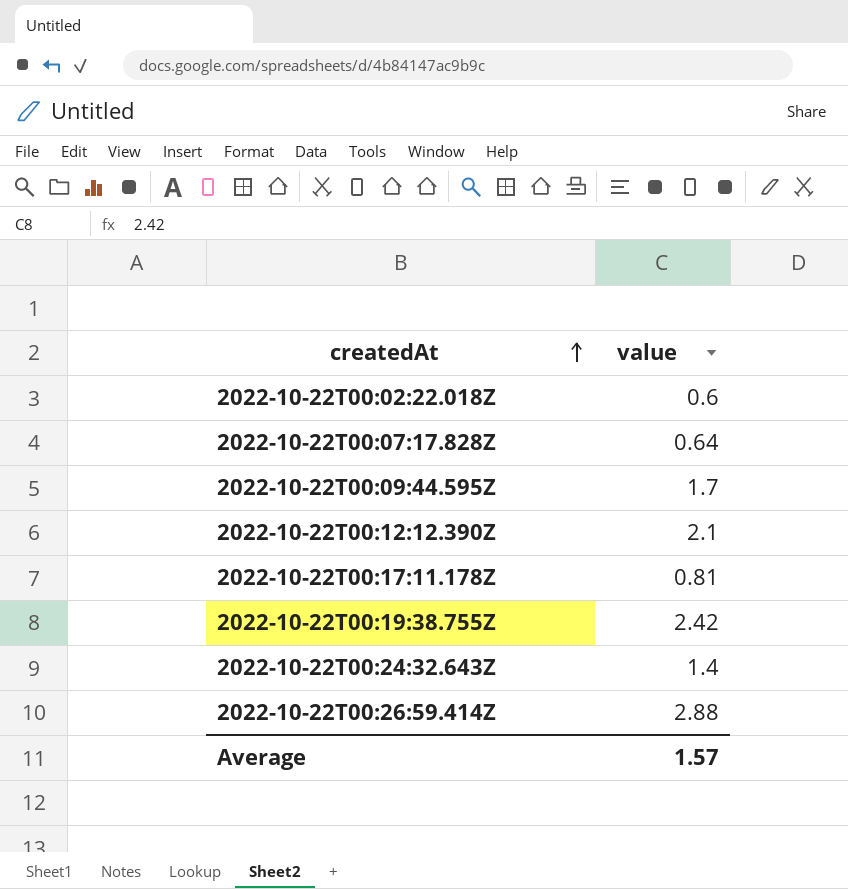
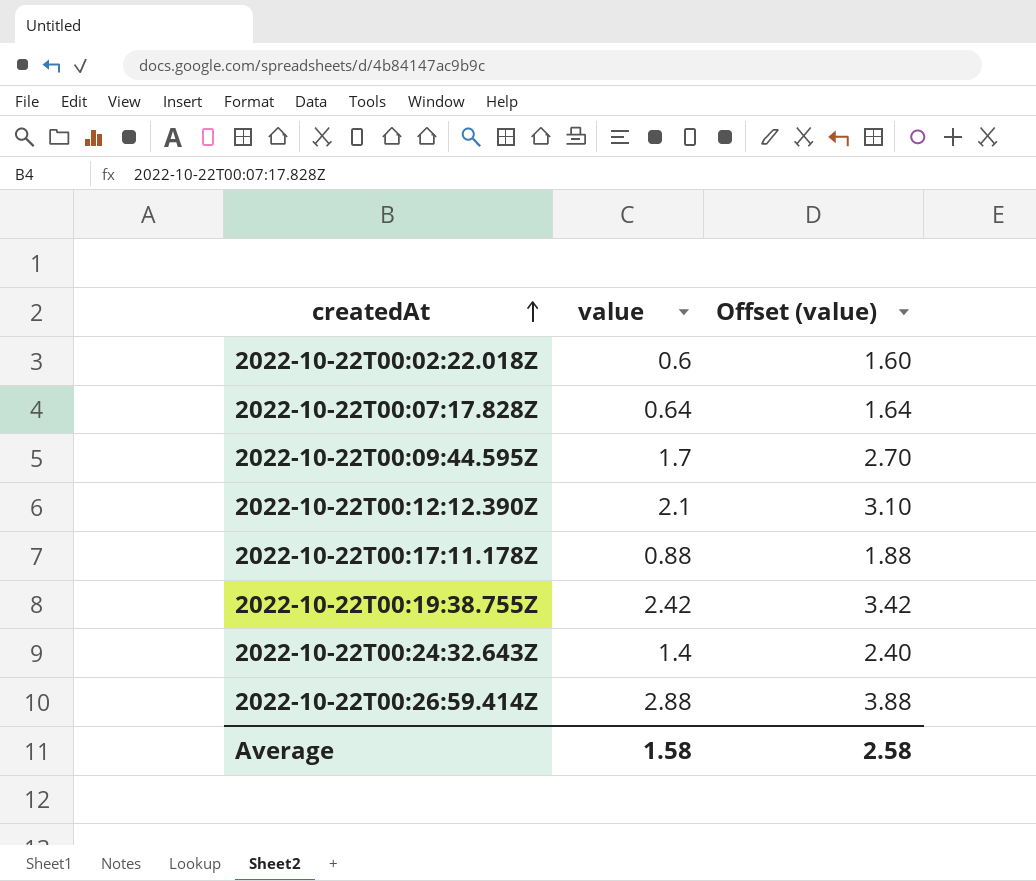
column Offset (value) | formula: none -> [value] + 1
2022-10-22T00:17:11.178Z | value: 0.81 -> 0.88
Average | value: 1.57 -> 1.58

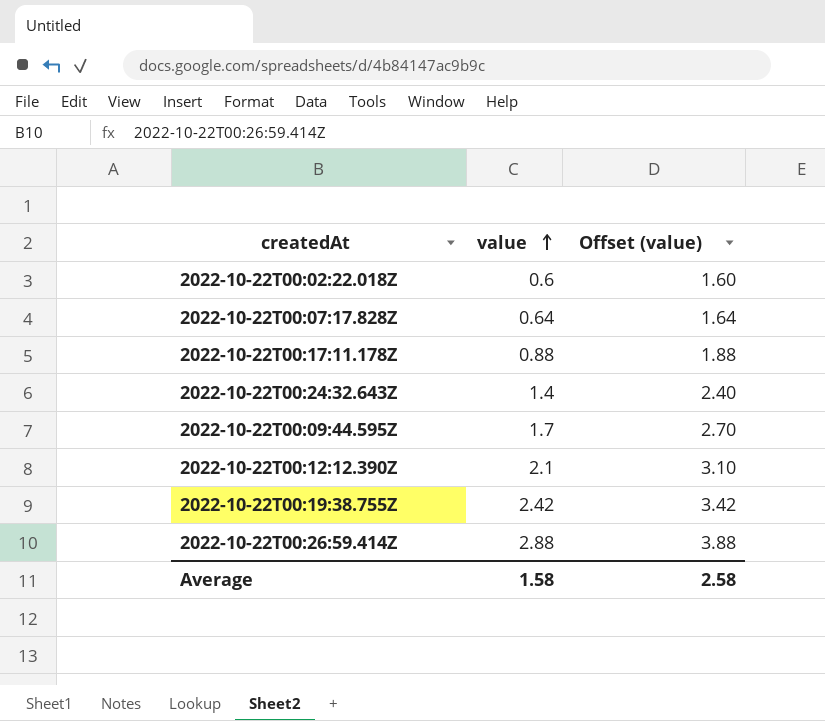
row order: createdAt ascending -> value ascending

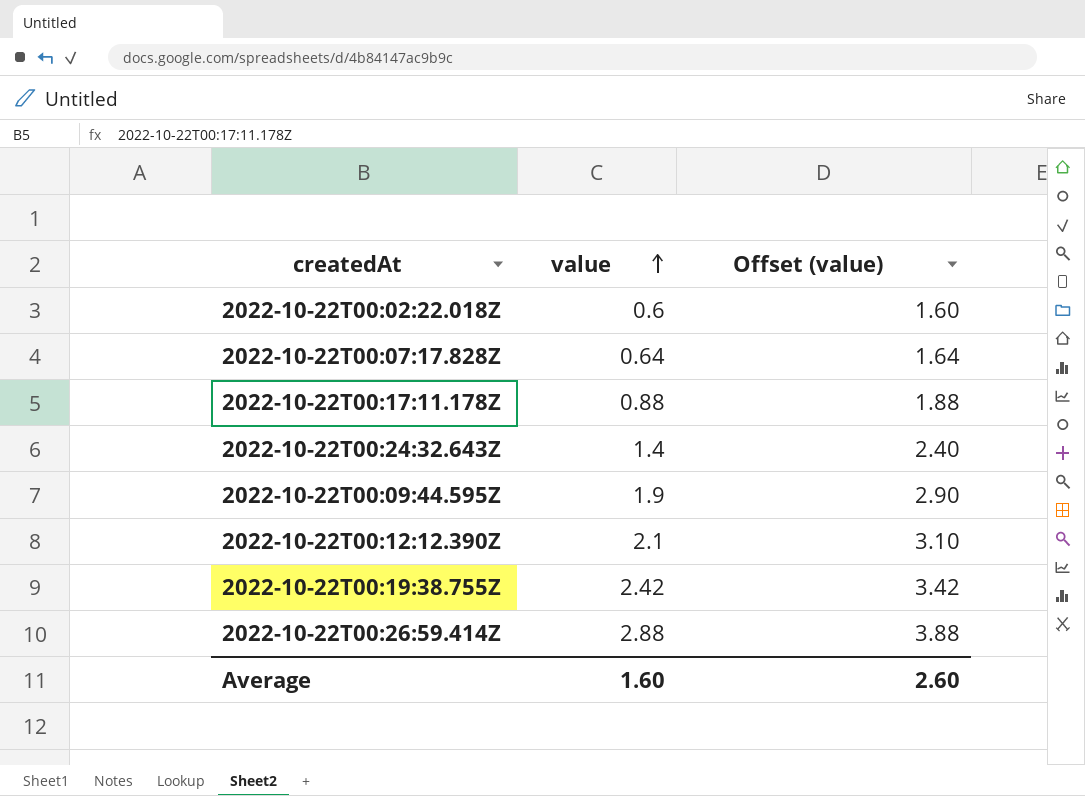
2022-10-22T00:09:44.595Z | value: 1.7 -> 1.9
2022-10-22T00:09:44.595Z | Offset (value): 2.70 -> 2.90
Average | value: 1.58 -> 1.60
Average | Offset (value): 2.58 -> 2.60

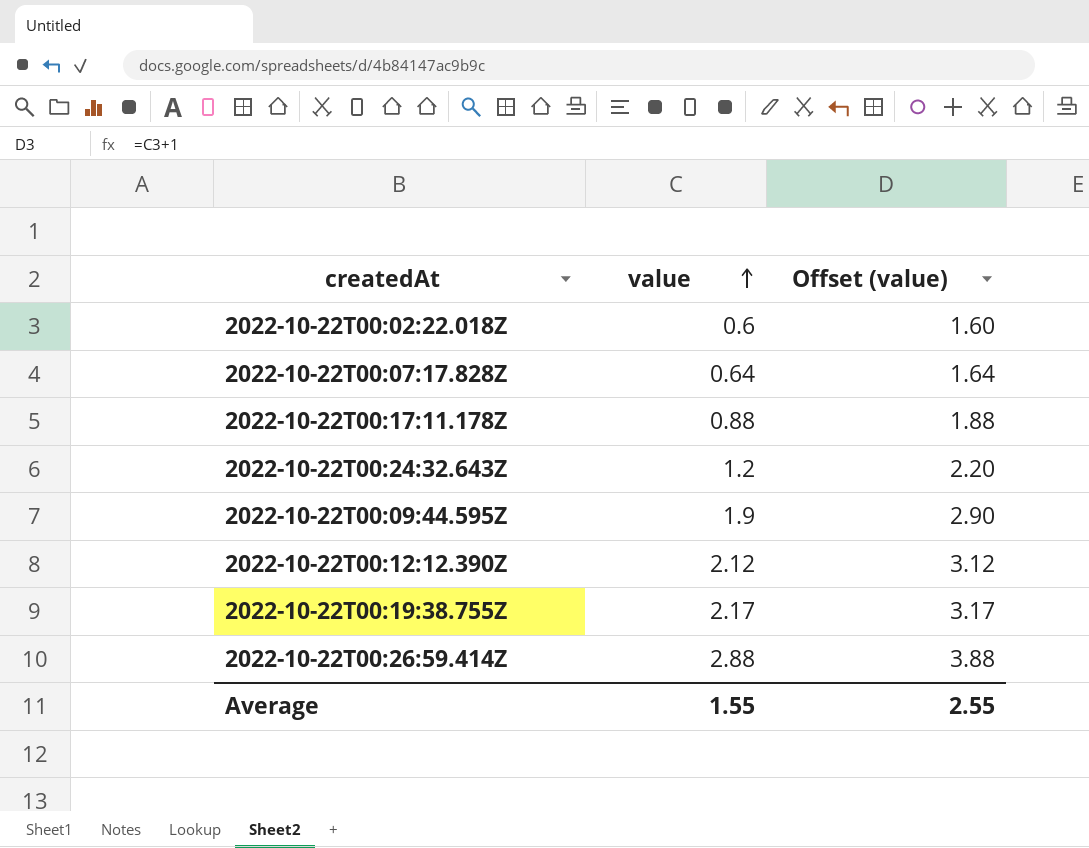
2022-10-22T00:24:32.643Z | value: 1.4 -> 1.2
2022-10-22T00:24:32.643Z | Offset (value): 2.40 -> 2.20
2022-10-22T00:12:12.390Z | value: 2.1 -> 2.12
2022-10-22T00:12:12.390Z | Offset (value): 3.10 -> 3.12
2022-10-22T00:19:38.755Z | value: 2.42 -> 2.17
2022-10-22T00:19:38.755Z | Offset (value): 3.42 -> 3.17
Average | value: 1.60 -> 1.55
Average | Offset (value): 2.60 -> 2.55

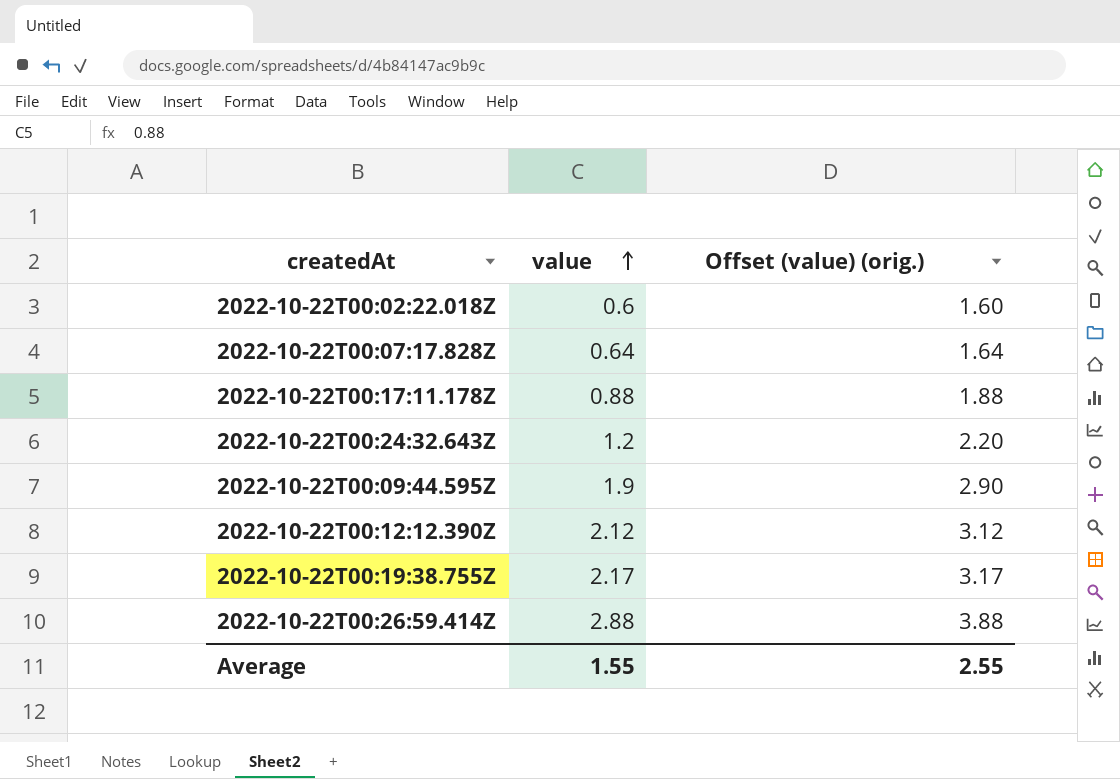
column name: Offset (value) -> Offset (value) (orig.)

